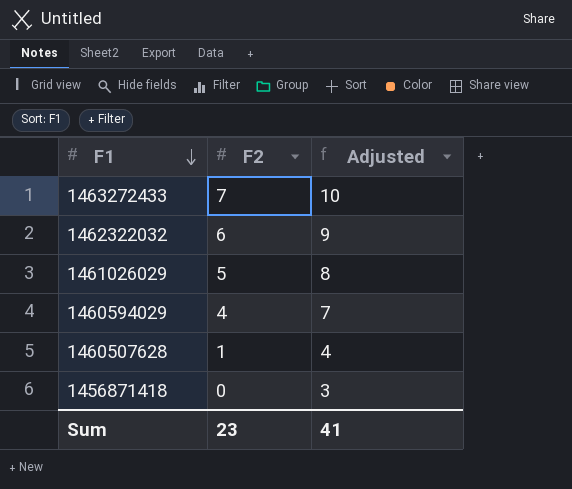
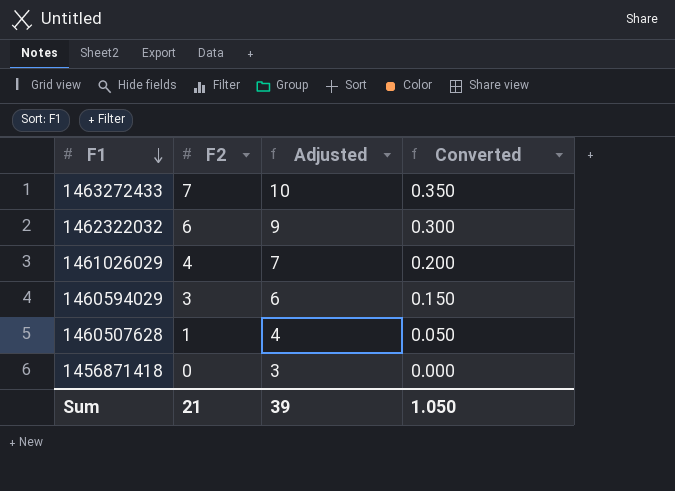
column Converted | formula: none -> [F2] * 0.05
1461026029 | F2: 5 -> 4
1461026029 | Adjusted: 8 -> 7
1460594029 | F2: 4 -> 3
1460594029 | Adjusted: 7 -> 6
Sum | F2: 23 -> 21
Sum | Adjusted: 41 -> 39

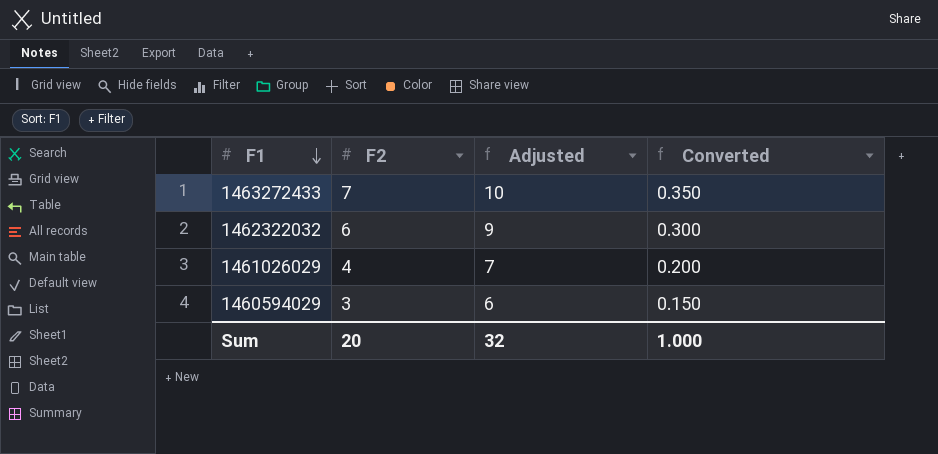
row 1460507628: 1 | 4 | 0.050 -> none
row 1456871418: 0 | 3 | 0.000 -> none
Sum | F2: 21 -> 20
Sum | Adjusted: 39 -> 32
Sum | Converted: 1.050 -> 1.000

